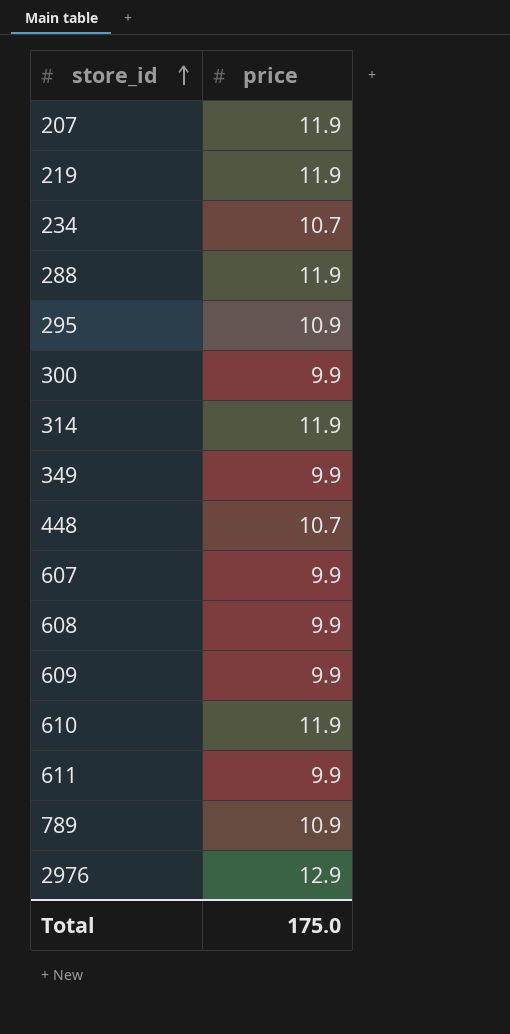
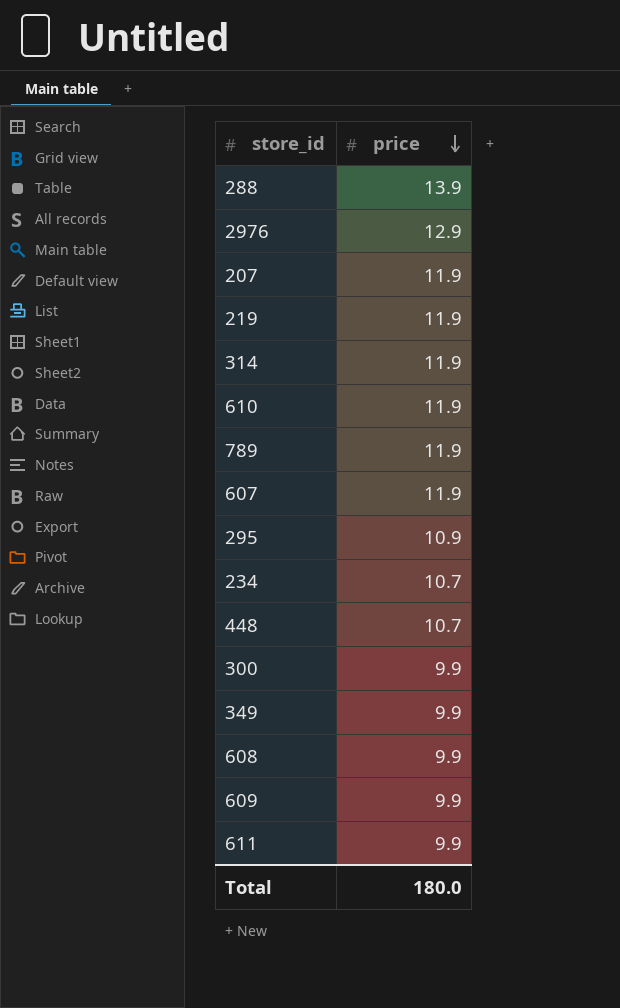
row order: store_id ascending -> price descending
288 | price: 11.9 -> 13.9
789 | price: 10.9 -> 11.9
607 | price: 9.9 -> 11.9
Total | price: 175.0 -> 180.0

